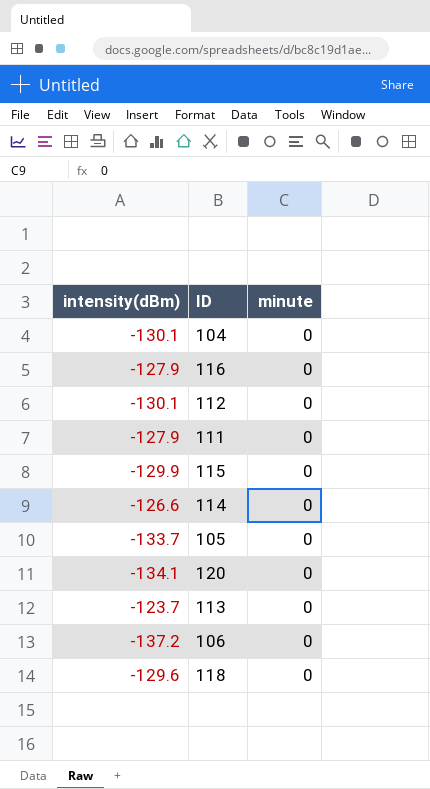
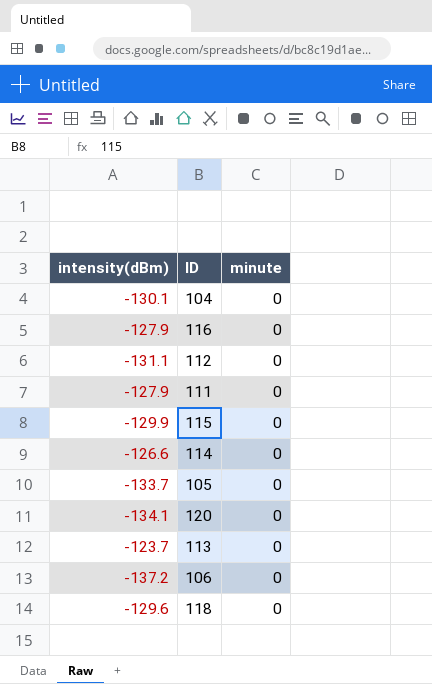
112 | intensity(dBm): -130.1 -> -131.1

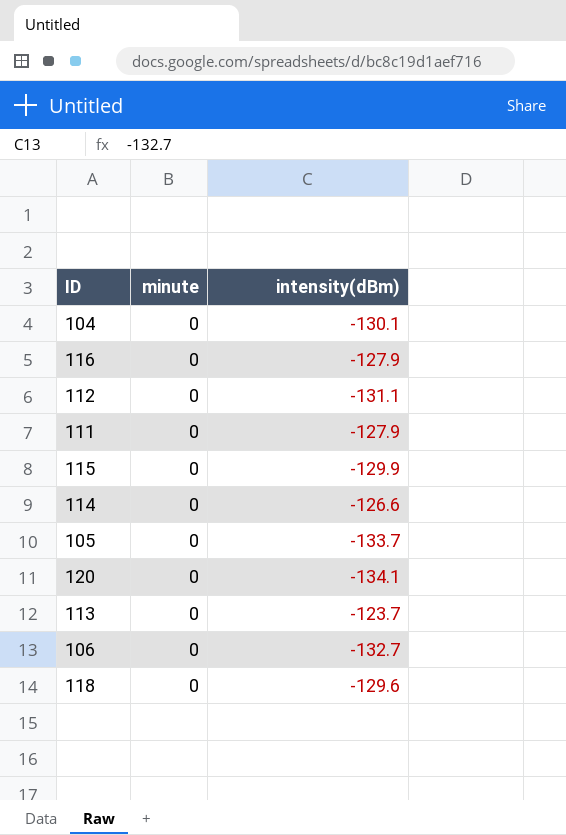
column intensity(dBm) | position: 1 -> 3
106 | intensity(dBm): -137.2 -> -132.7

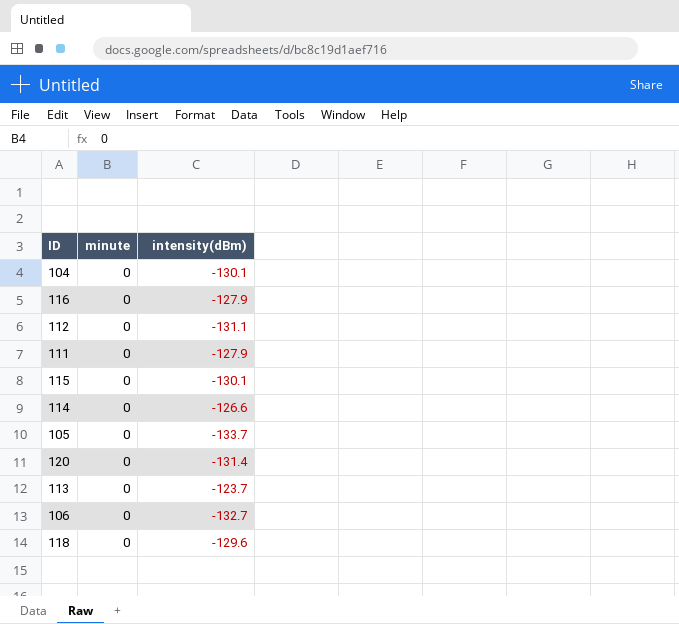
115 | intensity(dBm): -129.9 -> -130.1
120 | intensity(dBm): -134.1 -> -131.4

